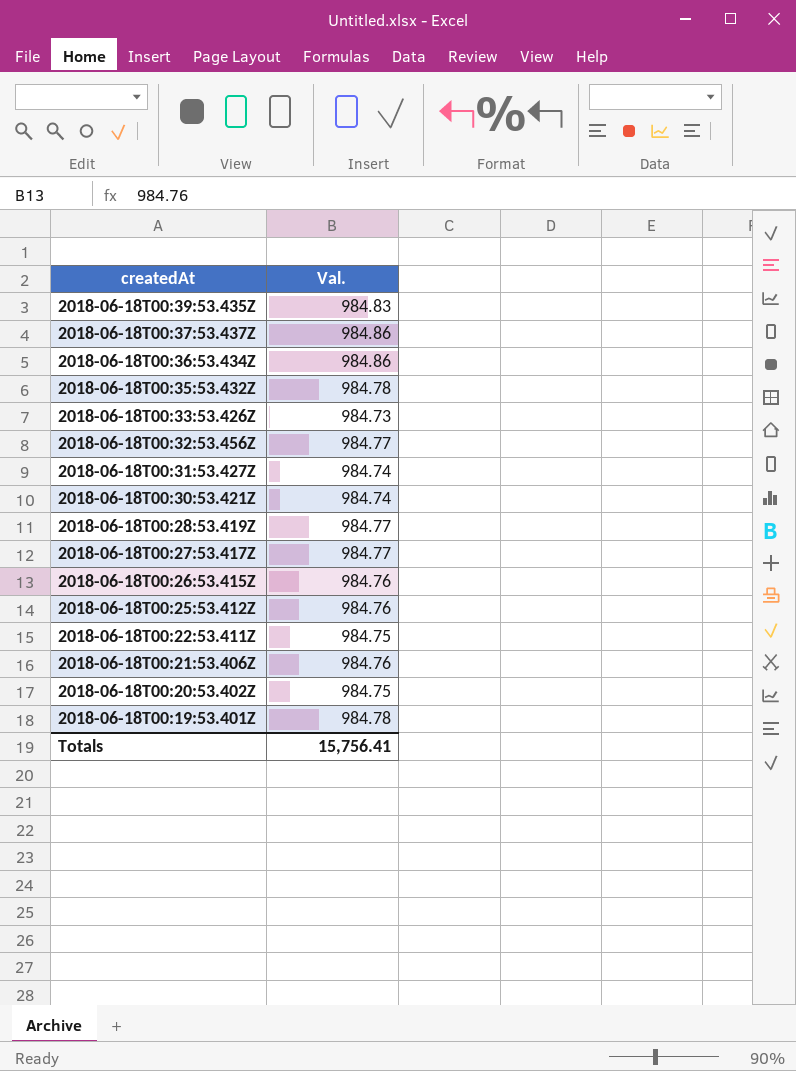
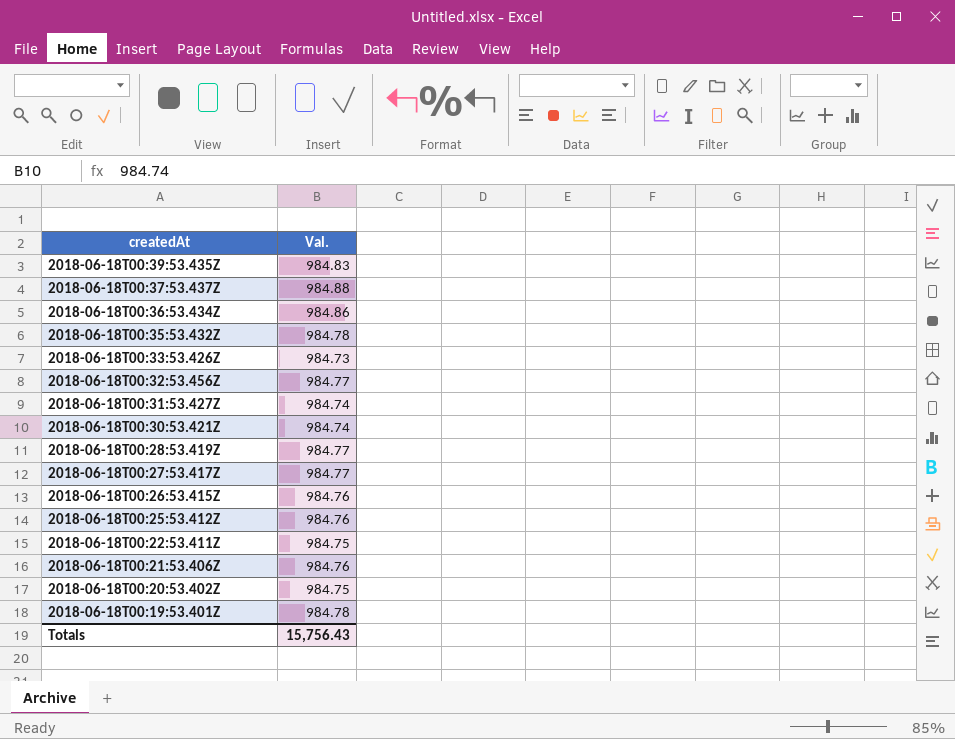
2018-06-18T00:37:53.437Z | Val.: 984.86 -> 984.88
Totals | Val.: 15,756.41 -> 15,756.43

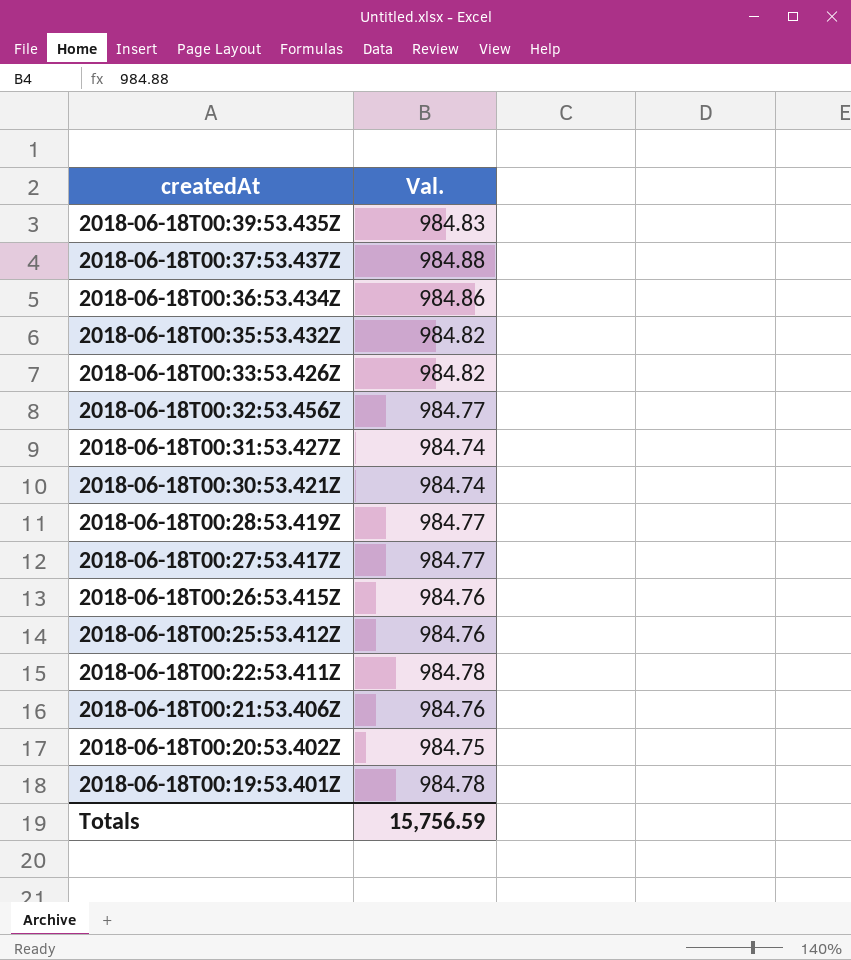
2018-06-18T00:35:53.432Z | Val.: 984.78 -> 984.82
2018-06-18T00:33:53.426Z | Val.: 984.73 -> 984.82
2018-06-18T00:22:53.411Z | Val.: 984.75 -> 984.78
Totals | Val.: 15,756.43 -> 15,756.59

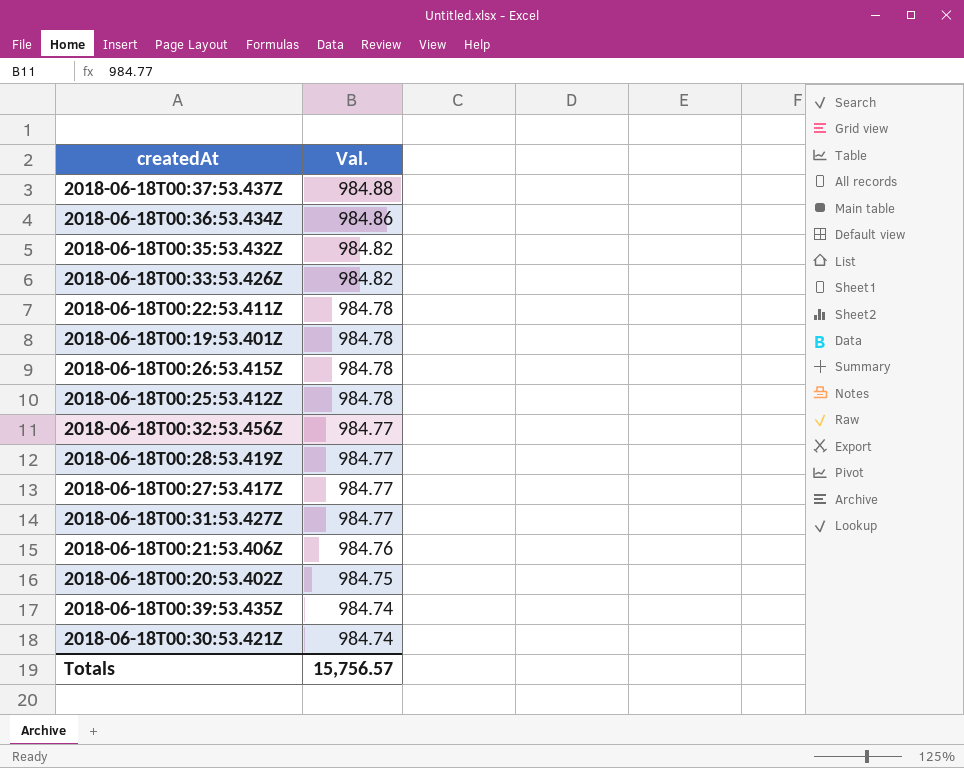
row order: createdAt descending -> Val. descending
2018-06-18T00:26:53.415Z | Val.: 984.76 -> 984.78
2018-06-18T00:25:53.412Z | Val.: 984.76 -> 984.78
2018-06-18T00:31:53.427Z | Val.: 984.74 -> 984.77
2018-06-18T00:39:53.435Z | Val.: 984.83 -> 984.74
Totals | Val.: 15,756.59 -> 15,756.57

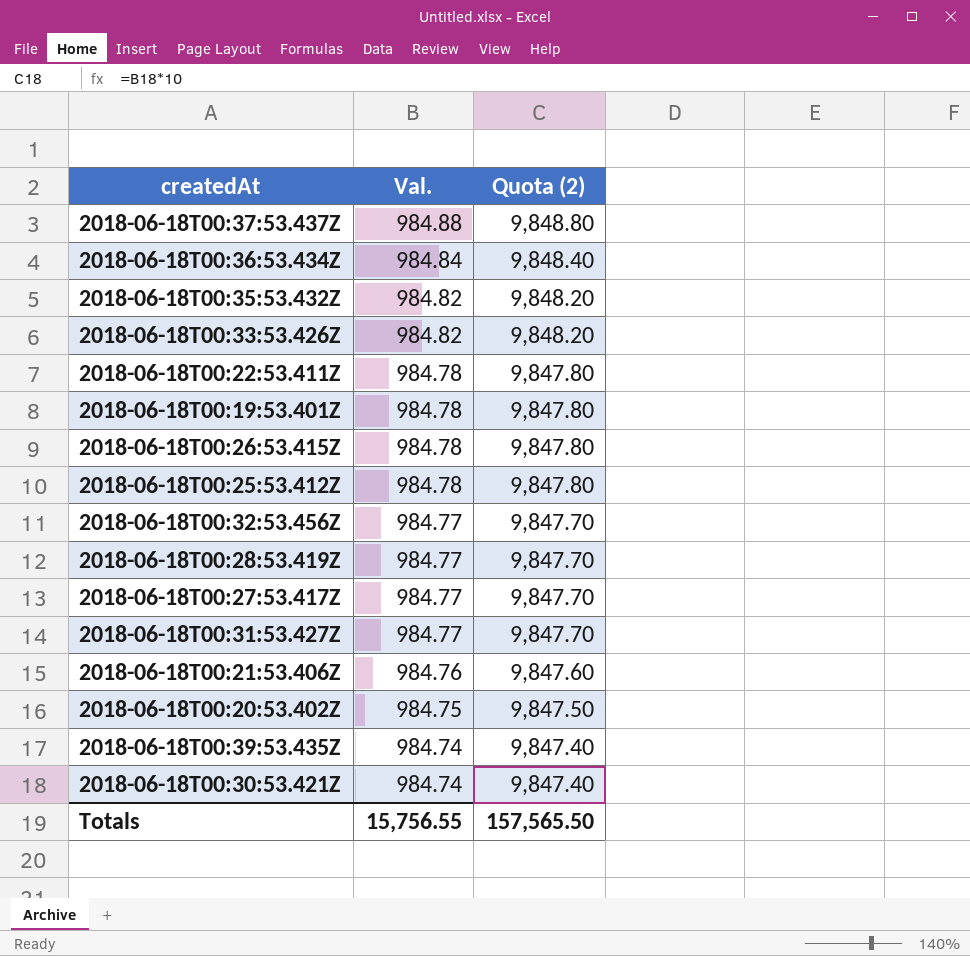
column Quota (2) | formula: none -> [Val.] * 10
2018-06-18T00:36:53.434Z | Val.: 984.86 -> 984.84
Totals | Val.: 15,756.57 -> 15,756.55

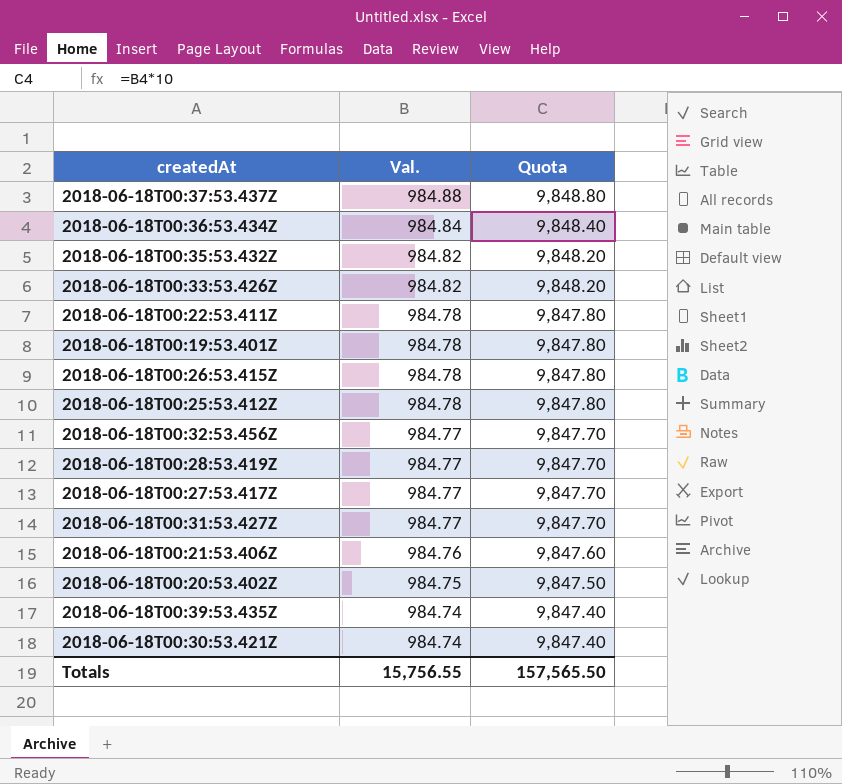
column name: Quota (2) -> Quota

